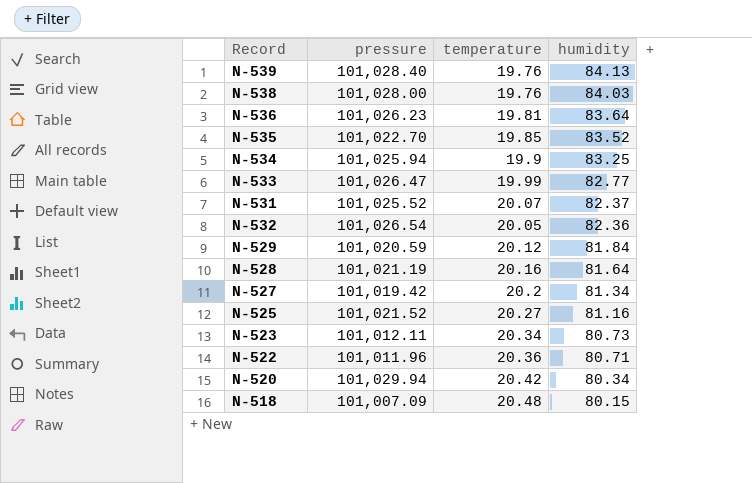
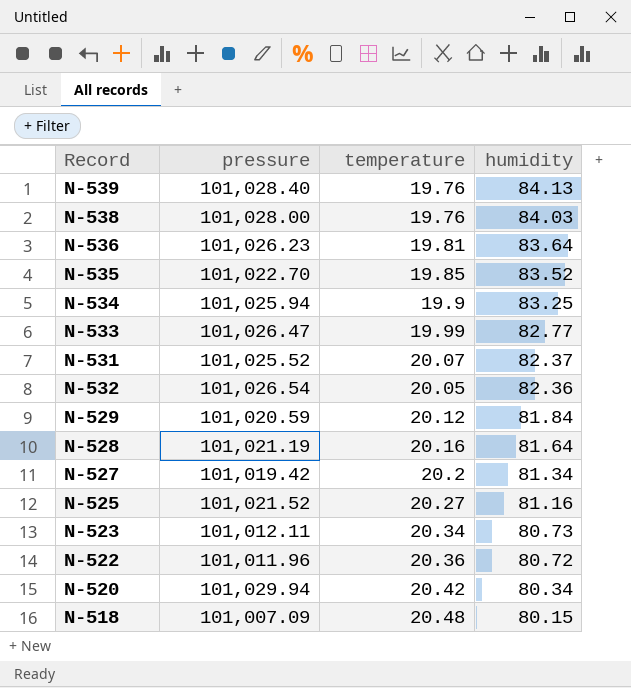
N-522 | humidity: 80.71 -> 80.72

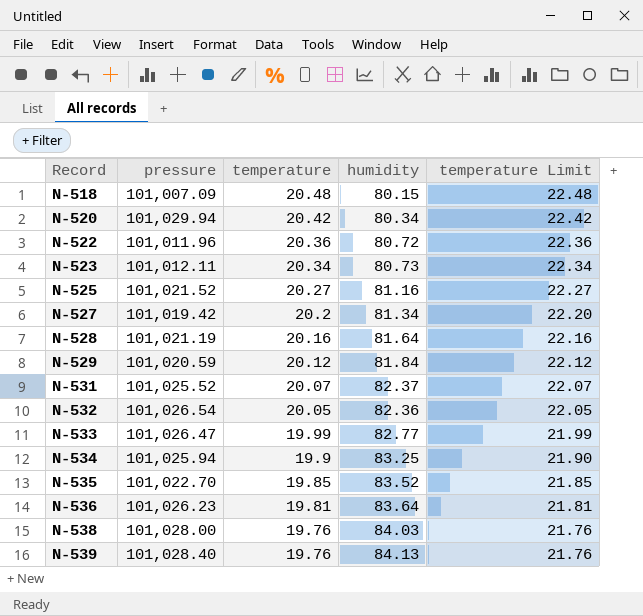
row order: humidity descending -> Record ascending
column temperature Limit | formula: none -> [temperature] + 2

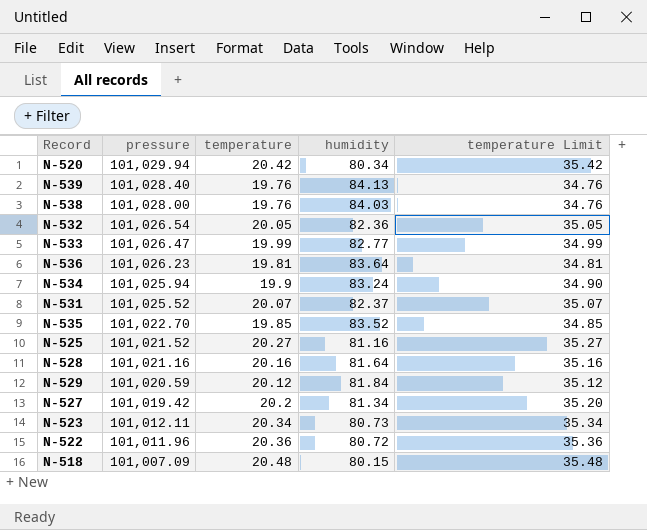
row order: Record ascending -> pressure descending
column temperature Limit | formula: [temperature] + 2 -> [temperature] + 15
N-534 | humidity: 83.25 -> 83.24
N-528 | pressure: 101,021.19 -> 101,021.16

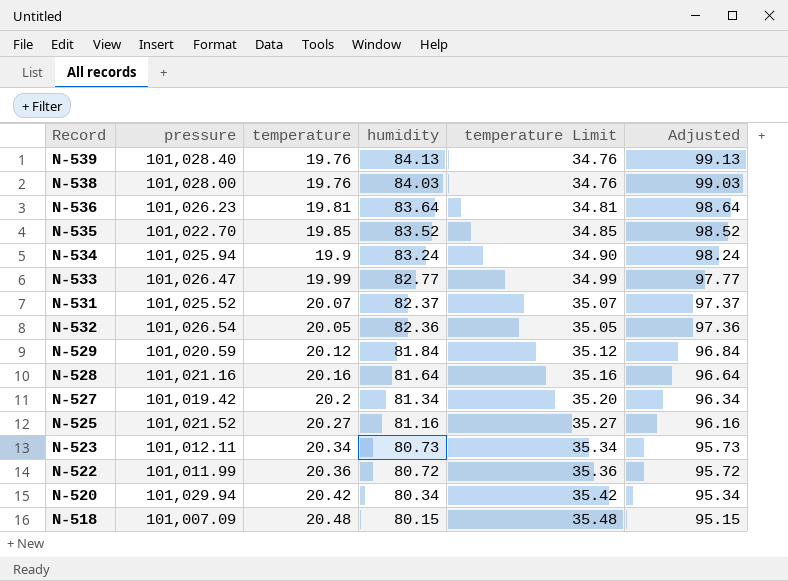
row order: pressure descending -> humidity descending
column Adjusted | formula: none -> [humidity] + 15
N-522 | pressure: 101,011.96 -> 101,011.99

